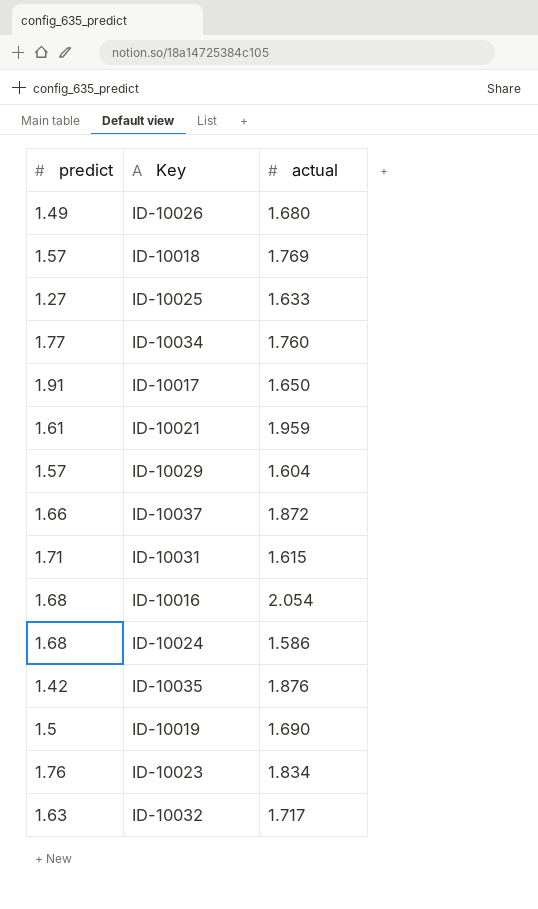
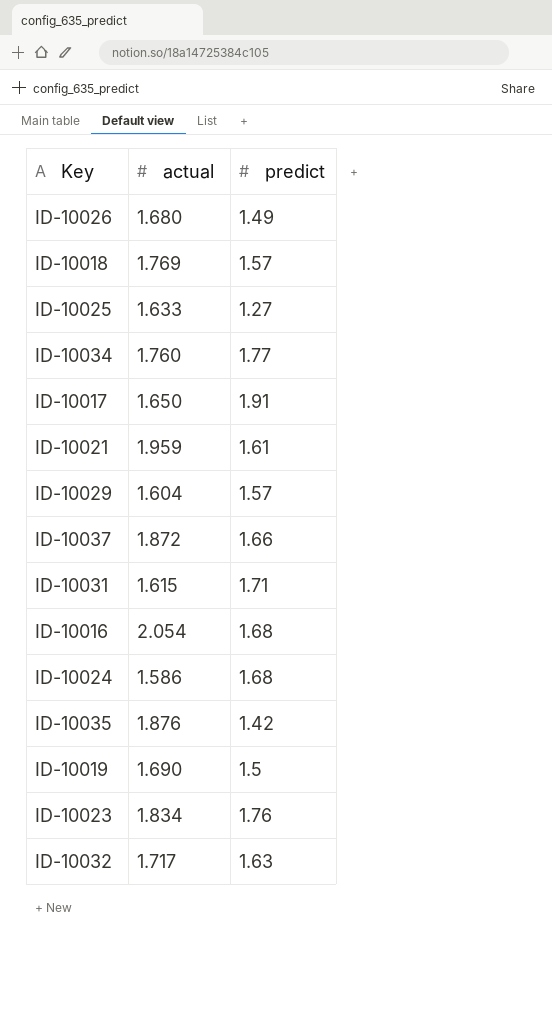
column predict | position: 1 -> 3

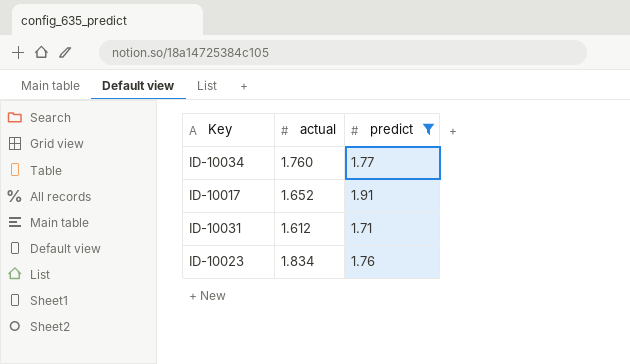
filter: none -> predict >= 1.71
ID-10017 | actual: 1.650 -> 1.652
ID-10031 | actual: 1.615 -> 1.612

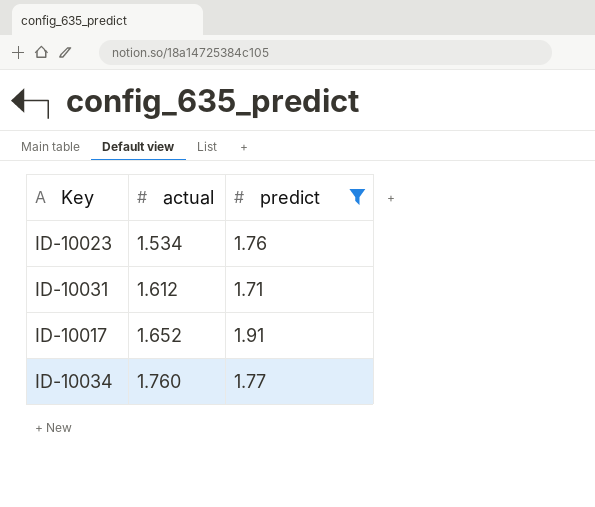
row order: none -> actual ascending
ID-10023 | actual: 1.834 -> 1.534

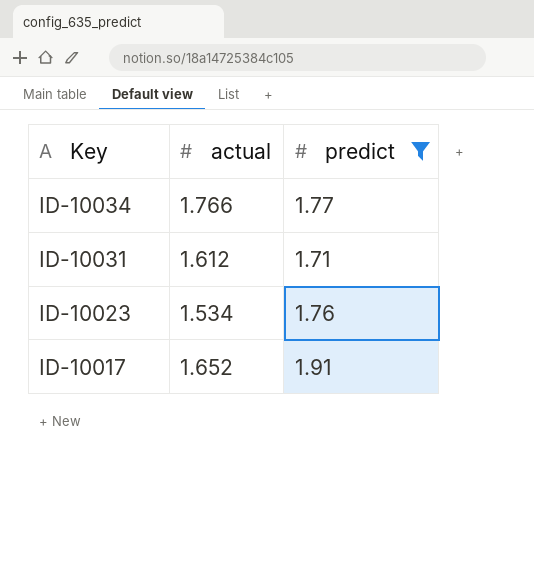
row order: actual ascending -> Key descending
ID-10034 | actual: 1.760 -> 1.766

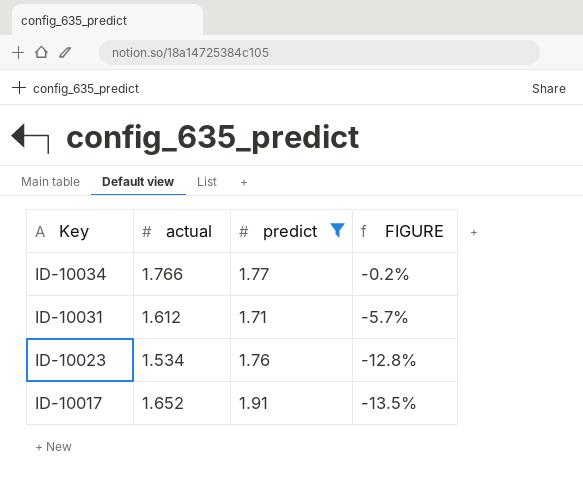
column FIGURE | formula: none -> ([actual] - [predict]) / [predict]

